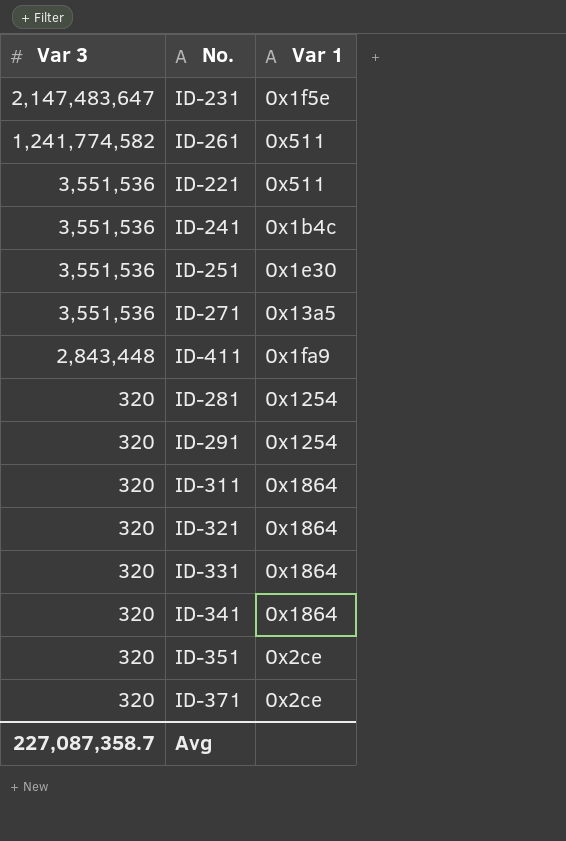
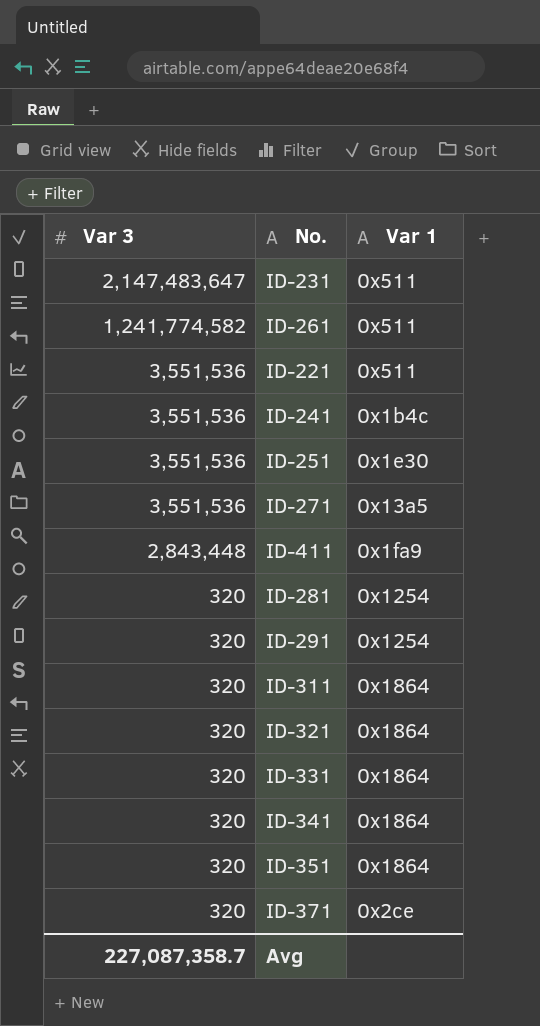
ID-231 | Var 1: 0x1f5e -> 0x511
ID-351 | Var 1: 0x2ce -> 0x1864

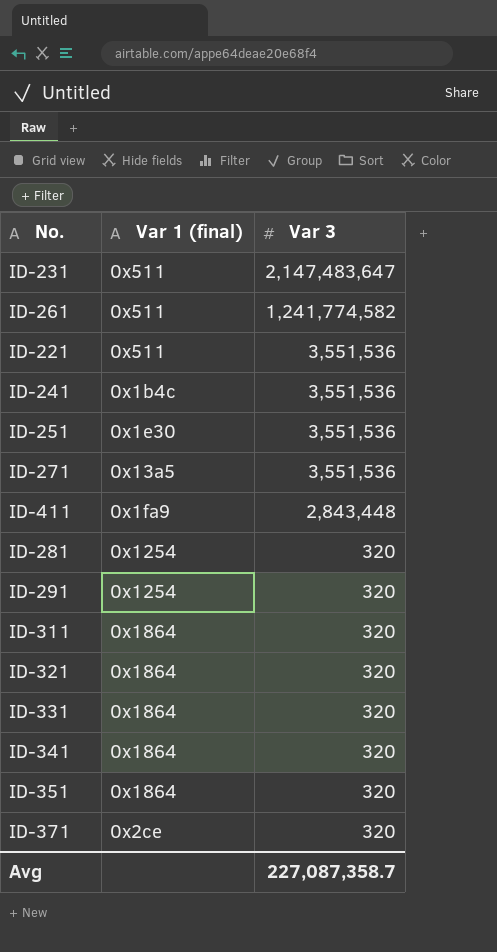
column name: Var 1 -> Var 1 (final)
column Var 3 | position: 1 -> 3

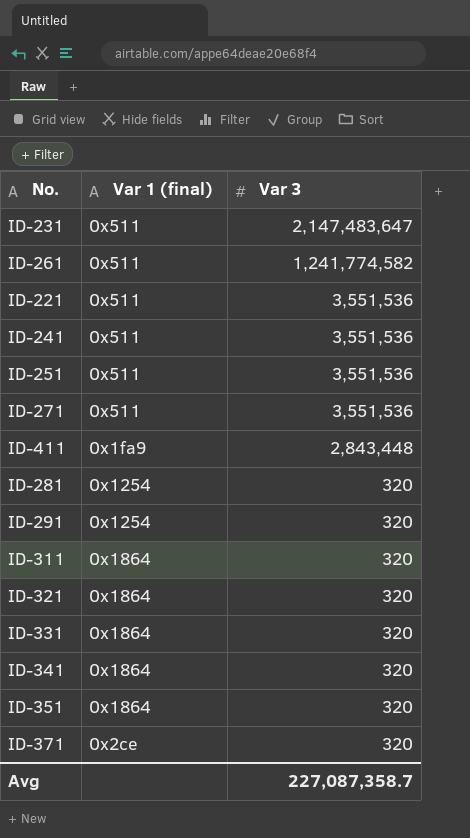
ID-241 | Var 1 (final): 0x1b4c -> 0x511
ID-251 | Var 1 (final): 0x1e30 -> 0x511
ID-271 | Var 1 (final): 0x13a5 -> 0x511

